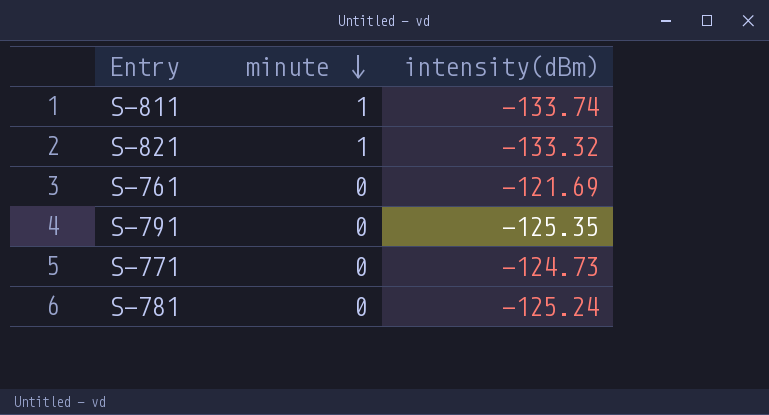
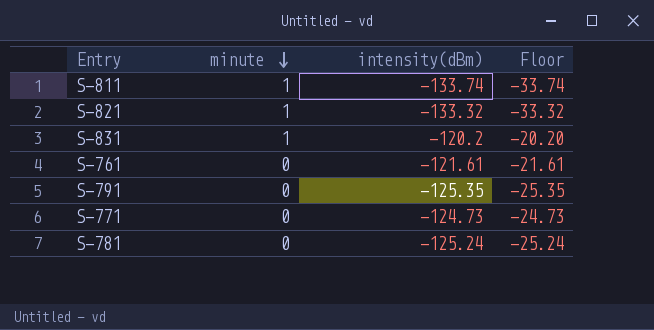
column Floor | formula: none -> [intensity(dBm)] + 100
row S-831: none -> 1 | -120.2 | -20.20
S-761 | intensity(dBm): -121.69 -> -121.61

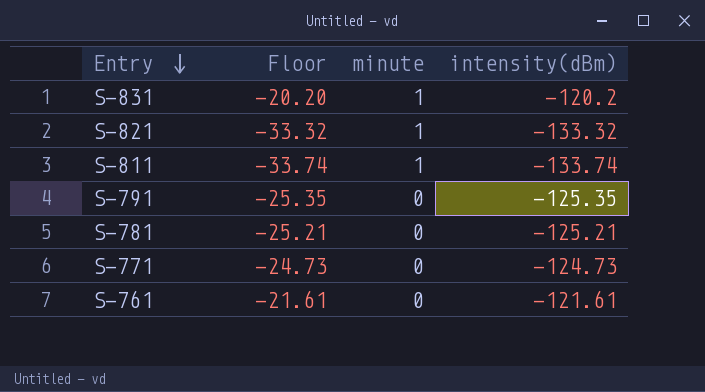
row order: minute descending -> Entry descending
column Floor | position: 4 -> 2
S-781 | Floor: -25.24 -> -25.21
S-781 | intensity(dBm): -125.24 -> -125.21

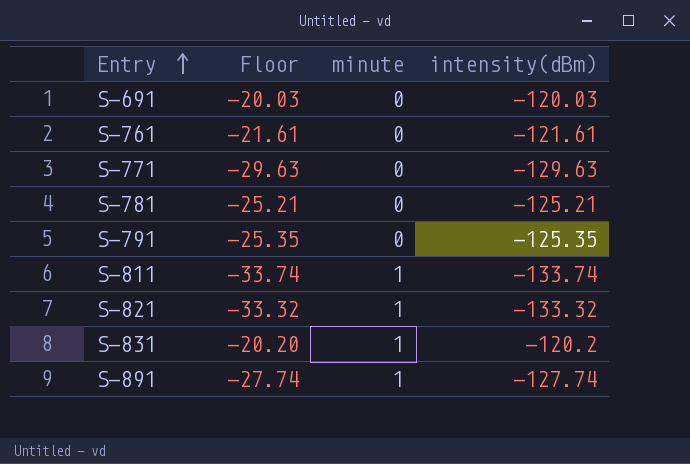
row order: Entry descending -> Entry ascending
row S-691: none -> -20.03 | 0 | -120.03
S-771 | Floor: -24.73 -> -29.63
S-771 | intensity(dBm): -124.73 -> -129.63
row S-891: none -> -27.74 | 1 | -127.74

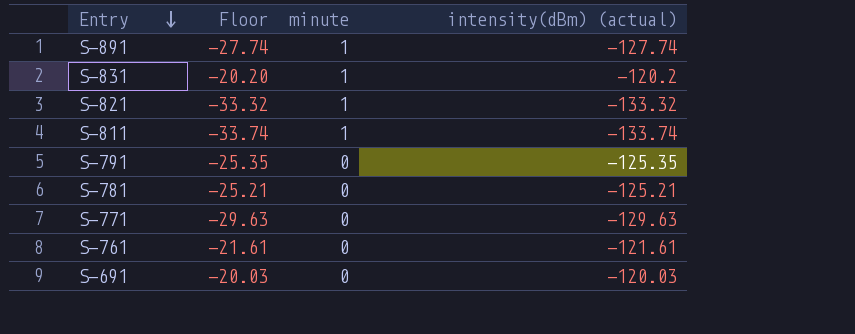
row order: Entry ascending -> Entry descending
column name: intensity(dBm) -> intensity(dBm) (actual)

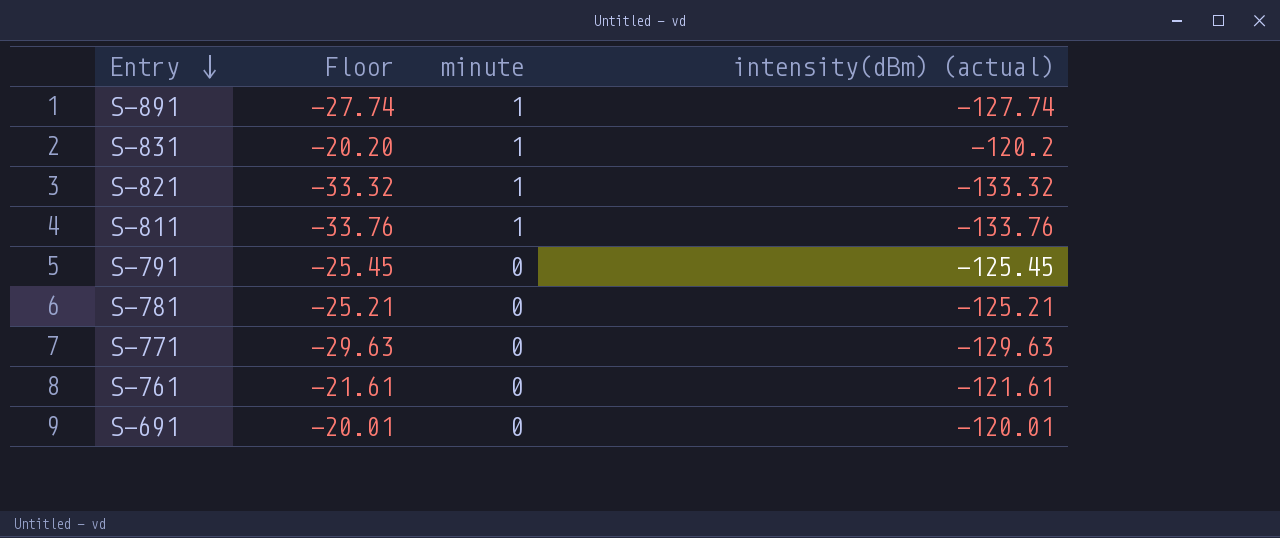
S-811 | Floor: -33.74 -> -33.76
S-811 | intensity(dBm) (actual): -133.74 -> -133.76
S-791 | Floor: -25.35 -> -25.45
S-791 | intensity(dBm) (actual): -125.35 -> -125.45
S-691 | Floor: -20.03 -> -20.01
S-691 | intensity(dBm) (actual): -120.03 -> -120.01

